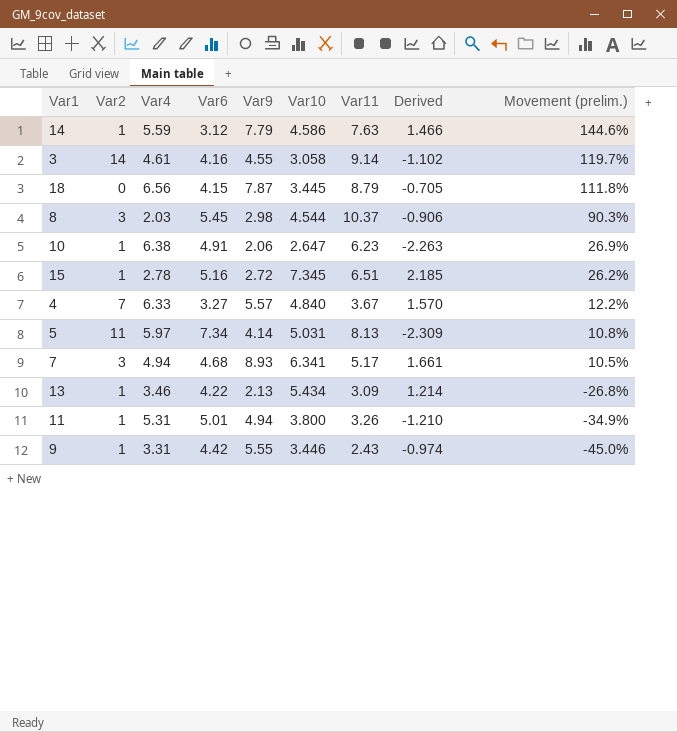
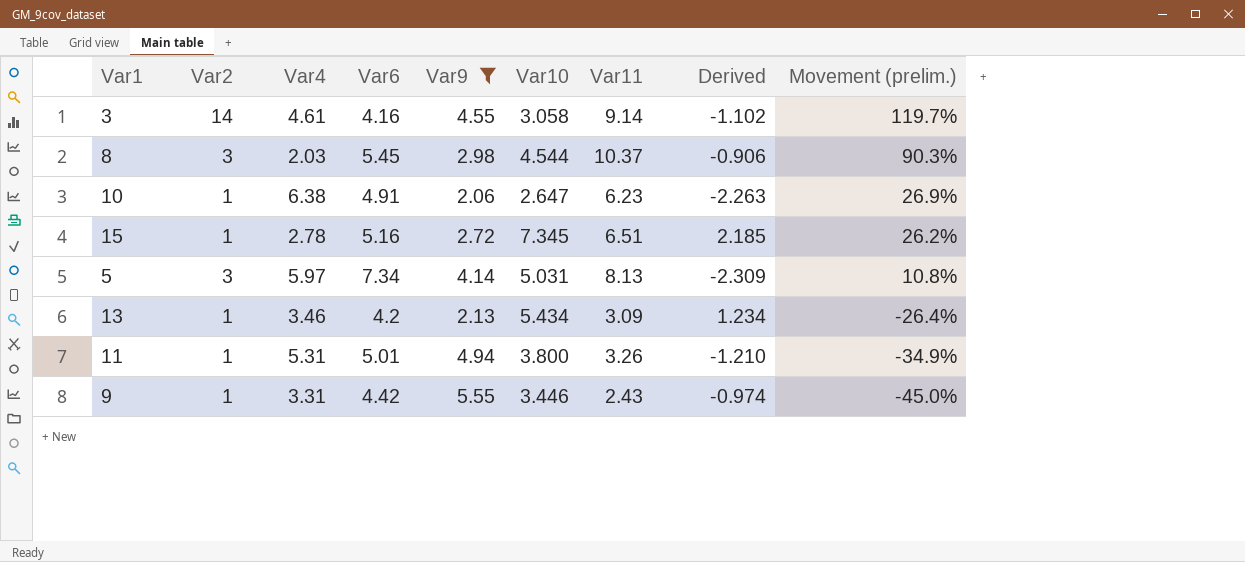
filter: none -> Var9 <= 5.55
5 | Var2: 11 -> 3
13 | Var6: 4.22 -> 4.2
13 | Derived: 1.214 -> 1.234
13 | Movement (prelim.): -26.8% -> -26.4%

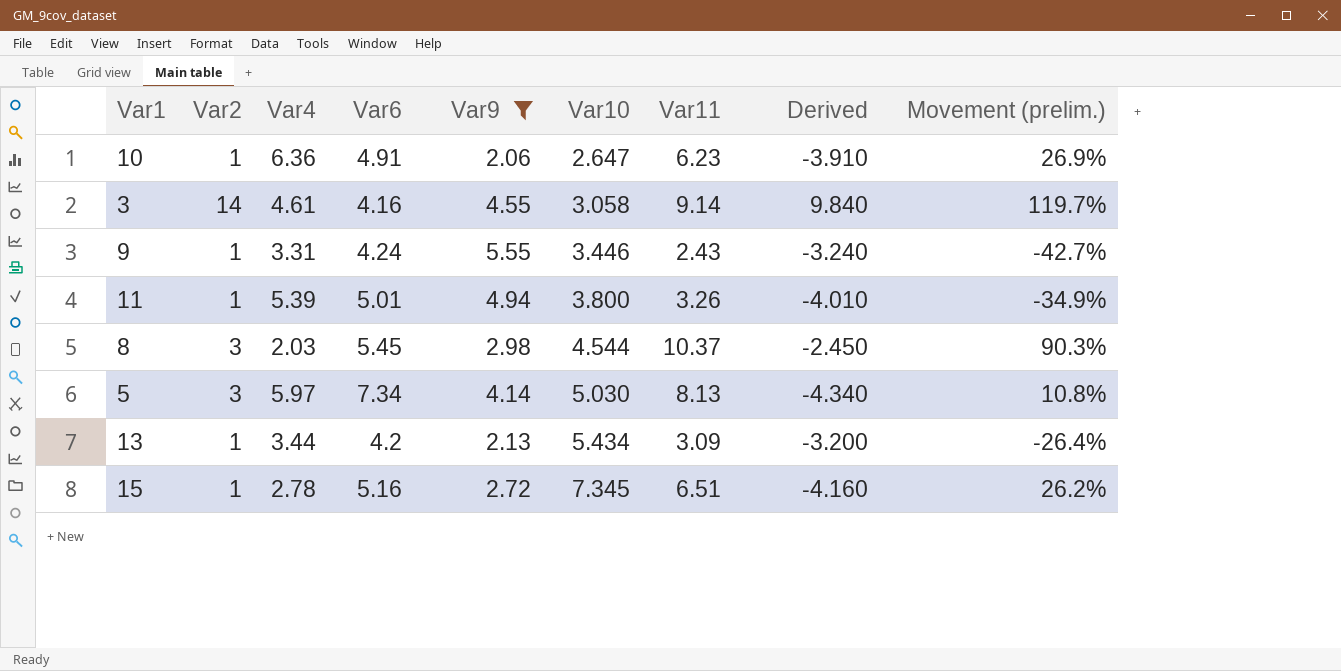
row order: Movement (prelim.) descending -> Var10 ascending
column Derived | formula: [Var10] - [Var6] -> [Var2] - [Var6]
10 | Var4: 6.38 -> 6.36
9 | Var6: 4.42 -> 4.24
9 | Movement (prelim.): -45.0% -> -42.7%
11 | Var4: 5.31 -> 5.39
5 | Var10: 5.031 -> 5.030
13 | Var4: 3.46 -> 3.44

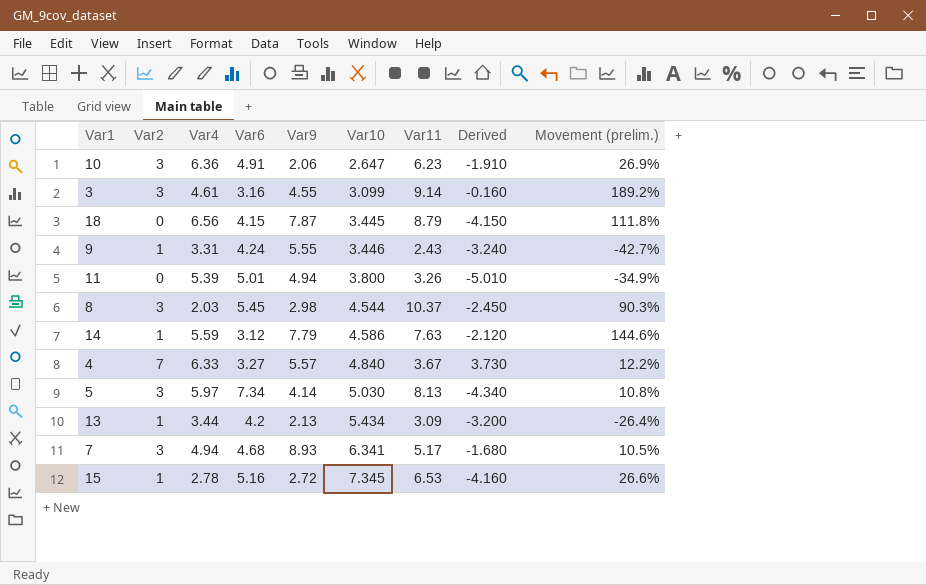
filter: Var9 <= 5.55 -> none
10 | Var2: 1 -> 3
10 | Derived: -3.910 -> -1.910
3 | Var2: 14 -> 3
3 | Var6: 4.16 -> 3.16
3 | Var10: 3.058 -> 3.099
3 | Derived: 9.840 -> -0.160
3 | Movement (prelim.): 119.7% -> 189.2%
11 | Var2: 1 -> 0
11 | Derived: -4.010 -> -5.010
15 | Var11: 6.51 -> 6.53
15 | Movement (prelim.): 26.2% -> 26.6%

